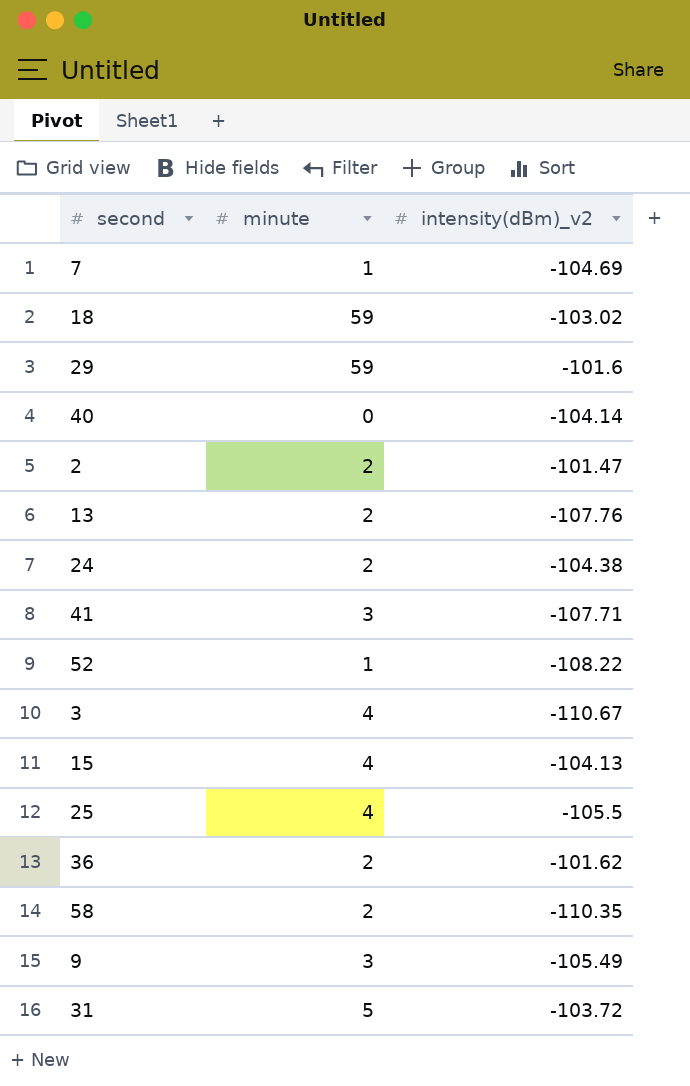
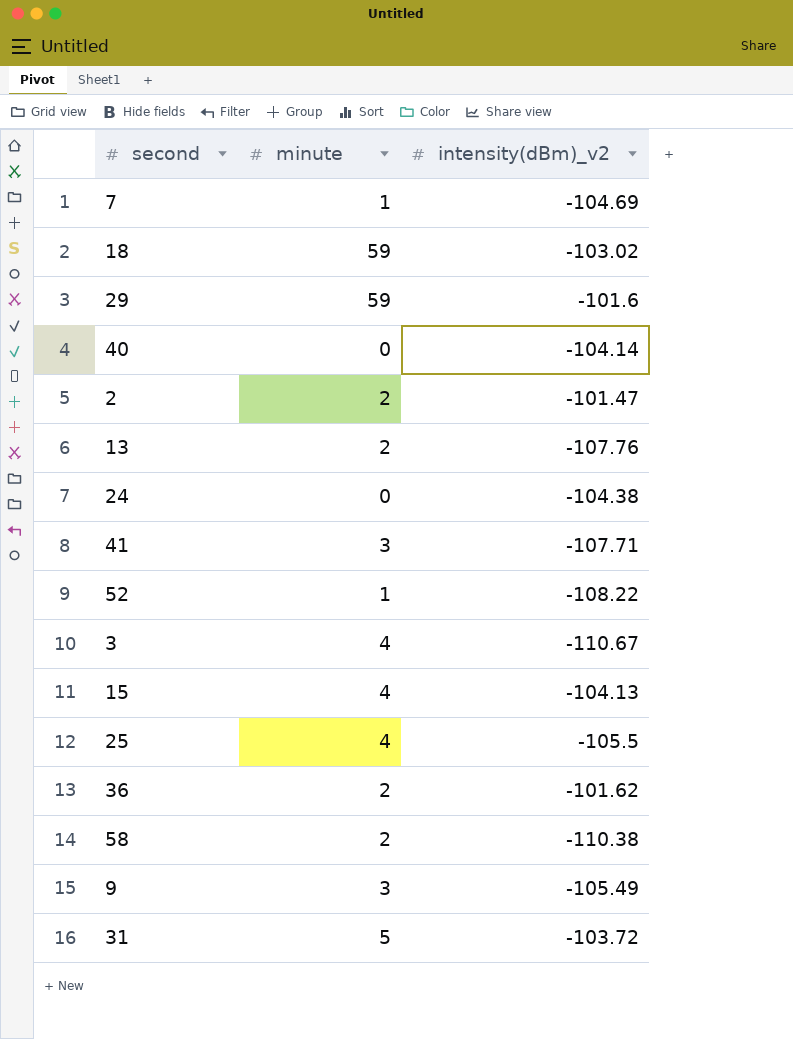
24 | minute: 2 -> 0
58 | intensity(dBm)_v2: -110.35 -> -110.38

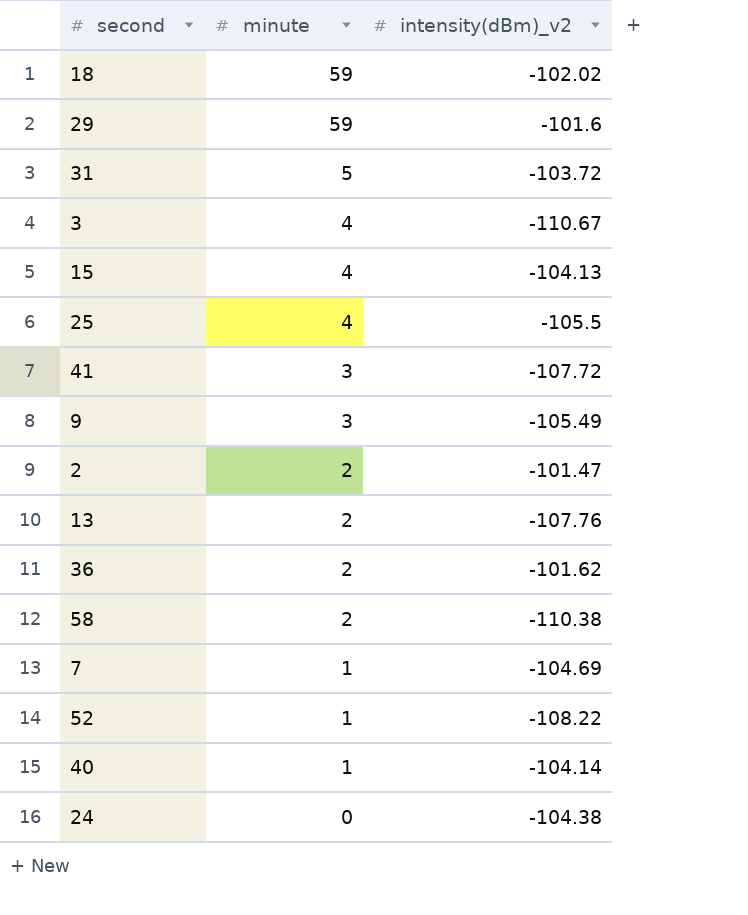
row order: none -> minute descending
18 | intensity(dBm)_v2: -103.02 -> -102.02
41 | intensity(dBm)_v2: -107.71 -> -107.72
40 | minute: 0 -> 1

